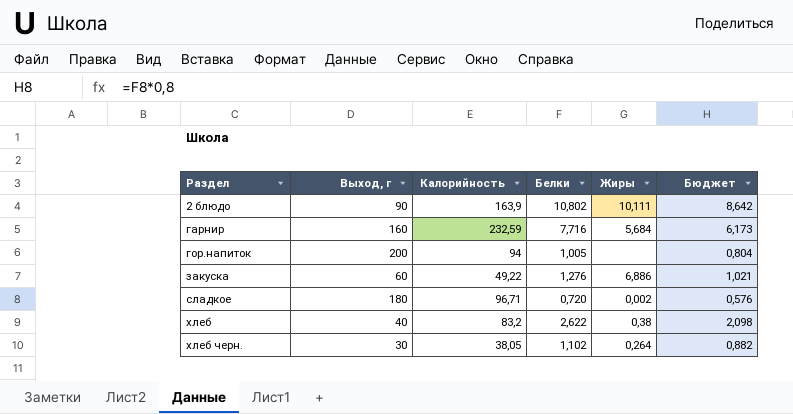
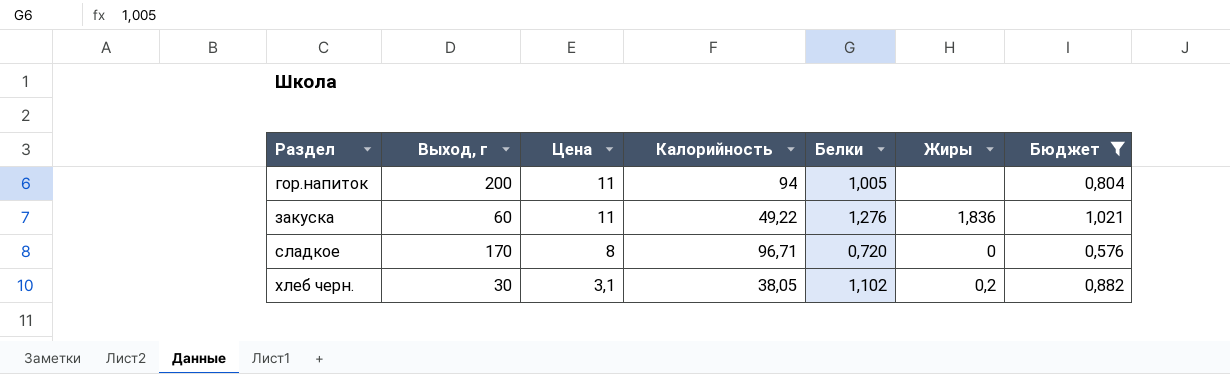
filter: none -> Бюджет <= 1,021
column Цена | position: none -> 3
закуска | Жиры: 6,886 -> 1,836
сладкое | Выход, г: 180 -> 170
сладкое | Жиры: 0,002 -> 0
хлеб черн. | Жиры: 0,264 -> 0,2

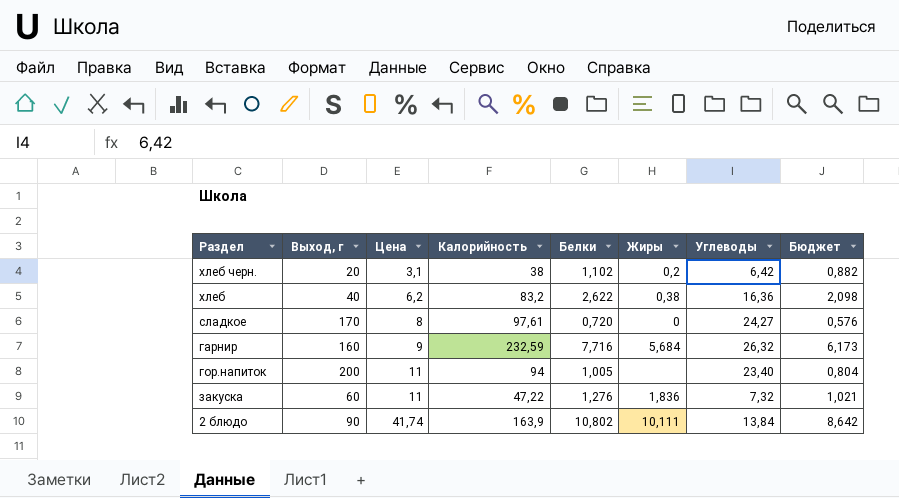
filter: Бюджет <= 1,021 -> none
row order: Раздел ascending -> Цена ascending
column Углеводы | position: none -> 7
хлеб черн. | Выход, г: 30 -> 20
хлеб черн. | Калорийность: 38,05 -> 38
сладкое | Калорийность: 96,71 -> 97,61
закуска | Калорийность: 49,22 -> 47,22

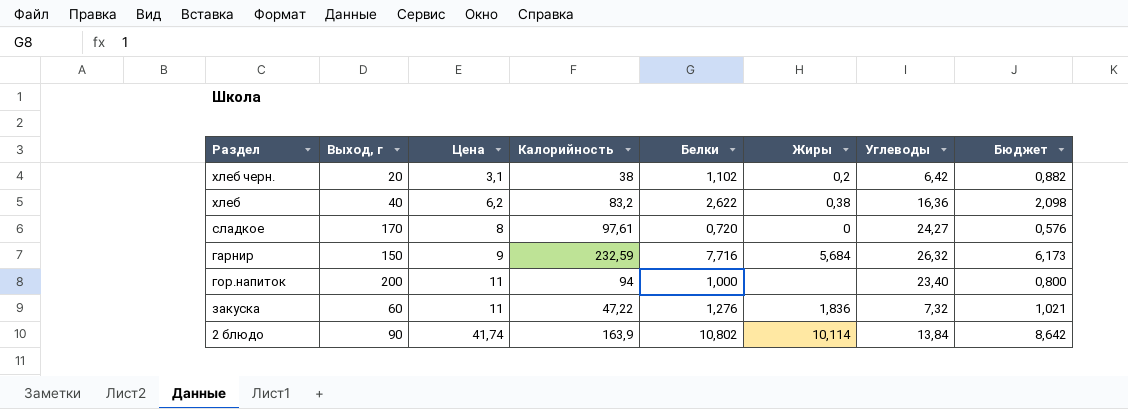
гарнир | Выход, г: 160 -> 150
гор.напиток | Белки: 1,005 -> 1,000
гор.напиток | Бюджет: 0,804 -> 0,800
2 блюдо | Жиры: 10,111 -> 10,114

